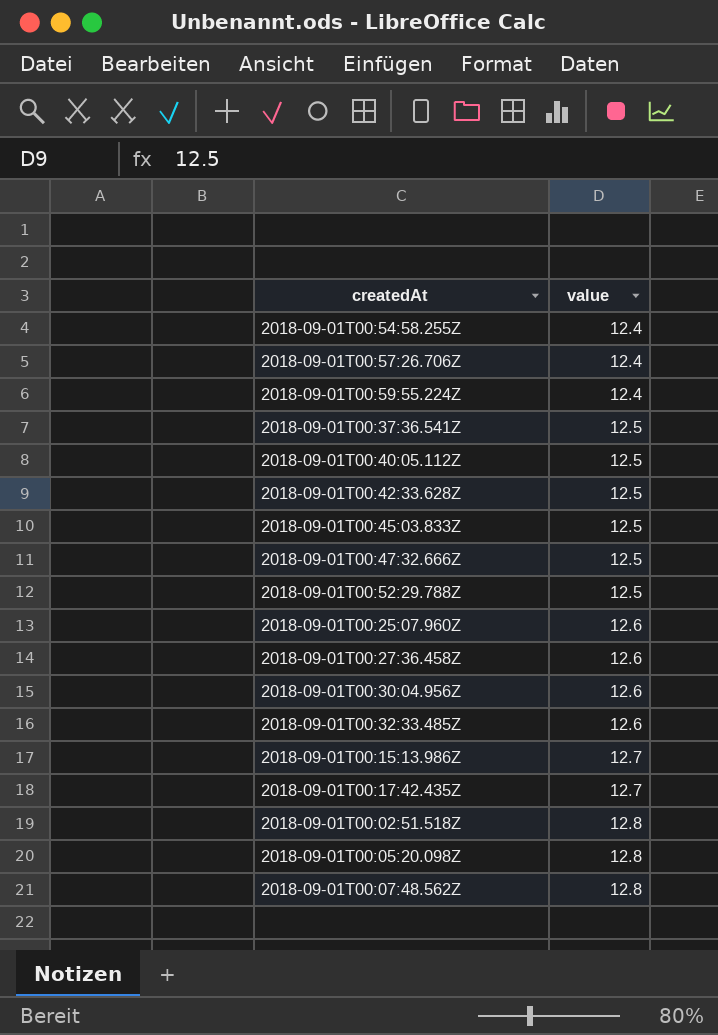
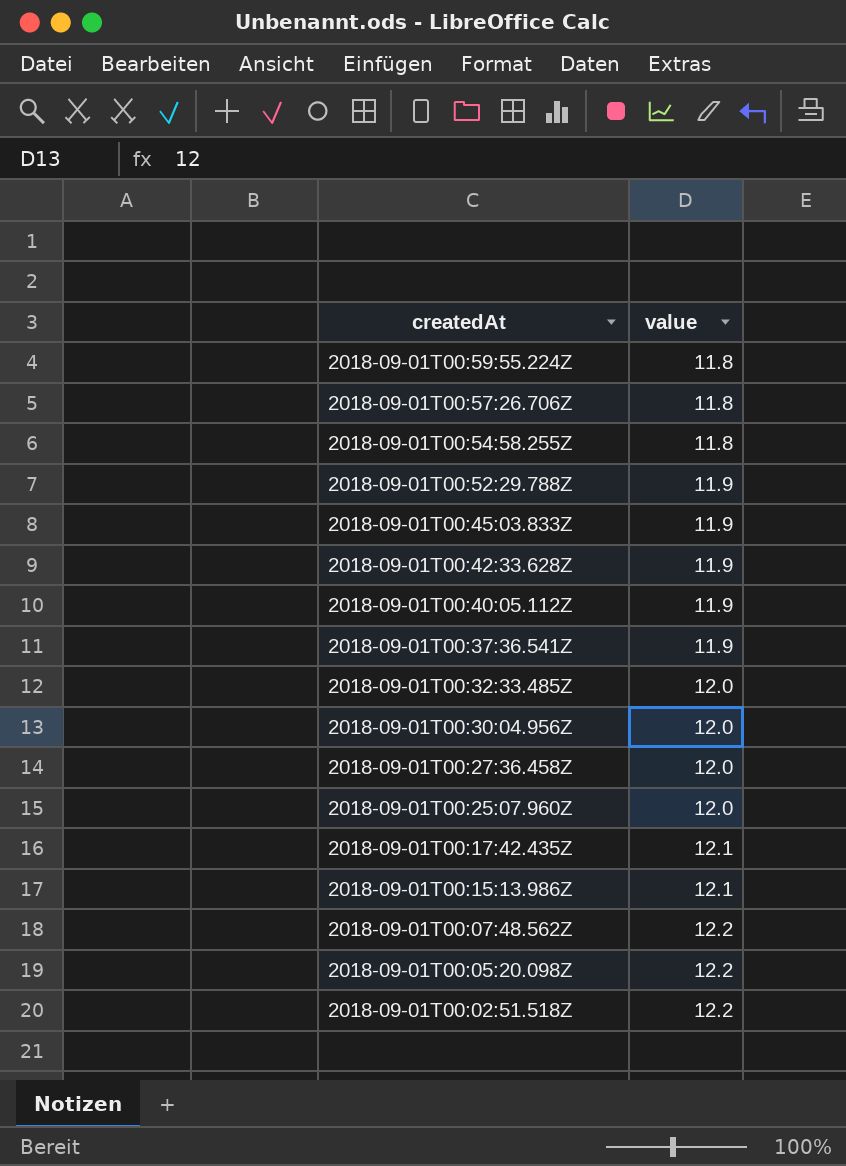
row order: value ascending -> createdAt descending
row 2018-09-01T00:47:32.666Z: 12.5 -> none
2018-09-01T00:59:55.224Z | value: 12.4 -> 11.8
2018-09-01T00:57:26.706Z | value: 12.4 -> 11.8
2018-09-01T00:54:58.255Z | value: 12.4 -> 11.8
2018-09-01T00:52:29.788Z | value: 12.5 -> 11.9
2018-09-01T00:45:03.833Z | value: 12.5 -> 11.9
2018-09-01T00:42:33.628Z | value: 12.5 -> 11.9
2018-09-01T00:40:05.112Z | value: 12.5 -> 11.9
2018-09-01T00:37:36.541Z | value: 12.5 -> 11.9
2018-09-01T00:32:33.485Z | value: 12.6 -> 12.0
2018-09-01T00:30:04.956Z | value: 12.6 -> 12.0
2018-09-01T00:27:36.458Z | value: 12.6 -> 12.0
2018-09-01T00:25:07.960Z | value: 12.6 -> 12.0
2018-09-01T00:17:42.435Z | value: 12.7 -> 12.1
2018-09-01T00:15:13.986Z | value: 12.7 -> 12.1
2018-09-01T00:07:48.562Z | value: 12.8 -> 12.2
2018-09-01T00:05:20.098Z | value: 12.8 -> 12.2
2018-09-01T00:02:51.518Z | value: 12.8 -> 12.2

